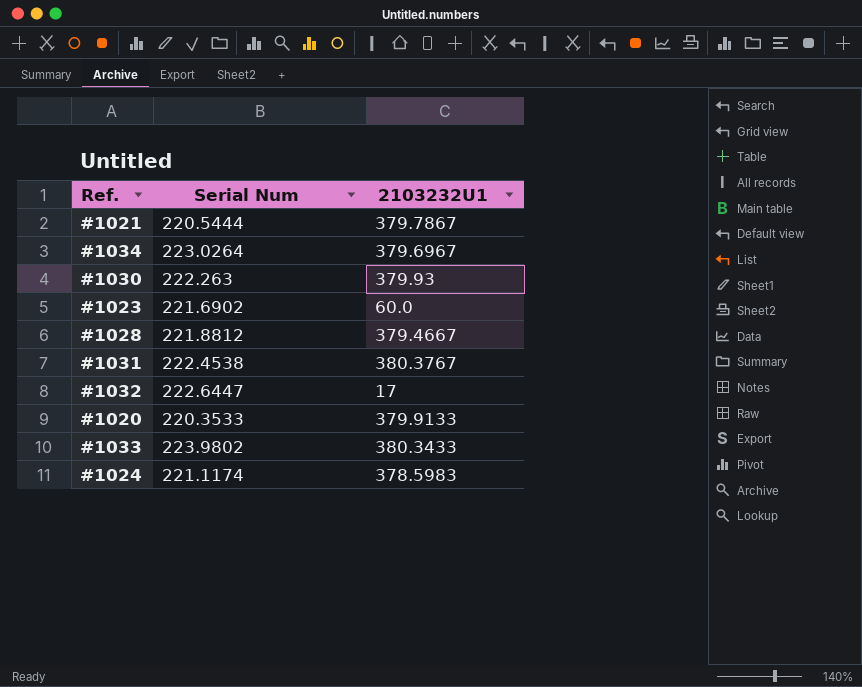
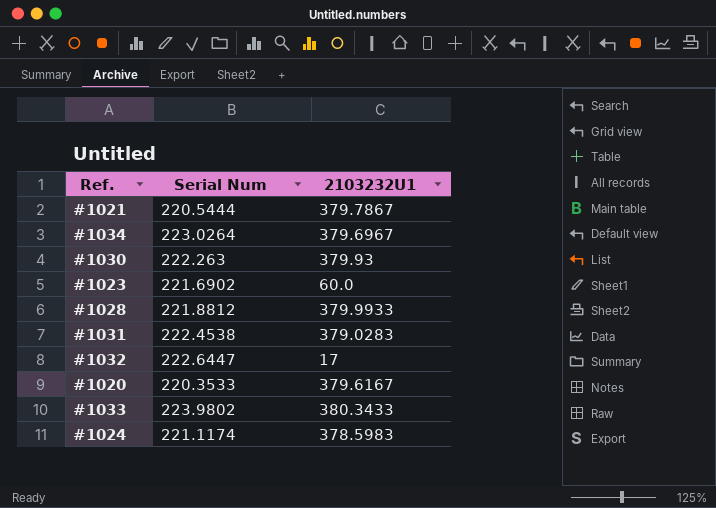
#1028 | 2103232U1: 379.4667 -> 379.9933
#1031 | 2103232U1: 380.3767 -> 379.0283
#1020 | 2103232U1: 379.9133 -> 379.6167

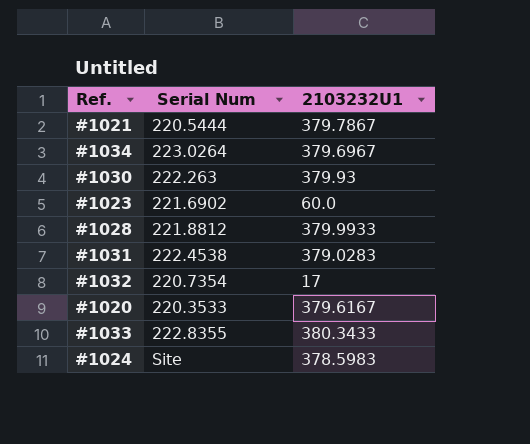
#1032 | Serial Num: 222.6447 -> 220.7354
#1033 | Serial Num: 223.9802 -> 222.8355
#1024 | Serial Num: 221.1174 -> Site

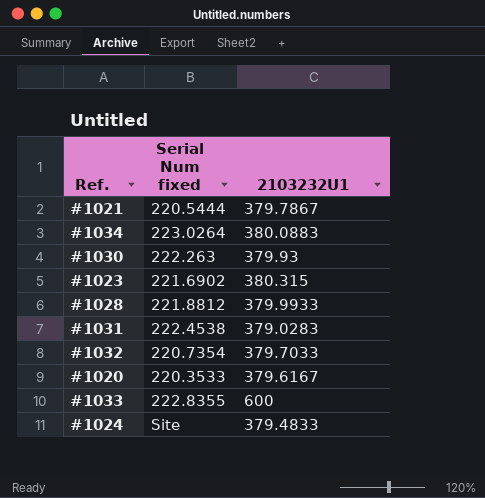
column name: Serial Num -> Serial Num fixed
#1034 | 2103232U1: 379.6967 -> 380.0883
#1023 | 2103232U1: 60.0 -> 380.315
#1032 | 2103232U1: 17 -> 379.7033
#1033 | 2103232U1: 380.3433 -> 600
#1024 | 2103232U1: 378.5983 -> 379.4833

